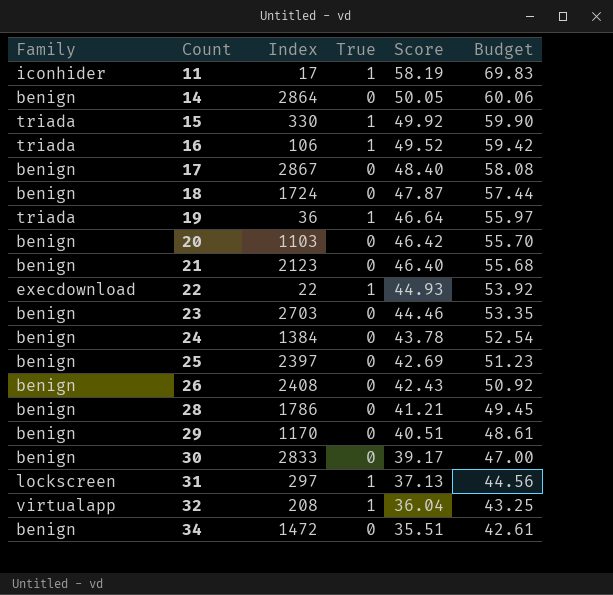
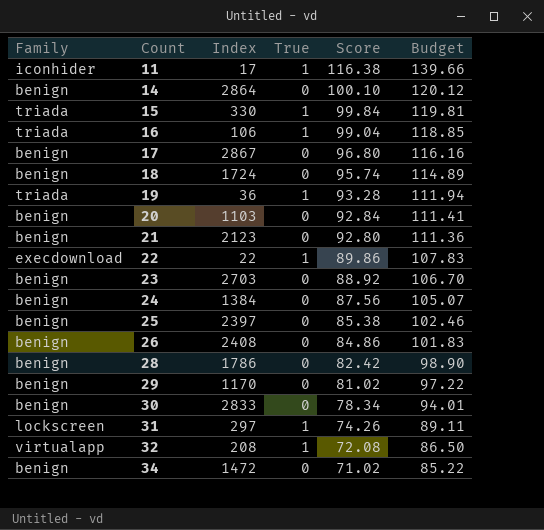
11 | Score: 58.19 -> 116.38
11 | Budget: 69.83 -> 139.66
14 | Score: 50.05 -> 100.10
14 | Budget: 60.06 -> 120.12
15 | Score: 49.92 -> 99.84
15 | Budget: 59.90 -> 119.81
16 | Score: 49.52 -> 99.04
16 | Budget: 59.42 -> 118.85
17 | Score: 48.40 -> 96.80
17 | Budget: 58.08 -> 116.16
18 | Score: 47.87 -> 95.74
18 | Budget: 57.44 -> 114.89
19 | Score: 46.64 -> 93.28
19 | Budget: 55.97 -> 111.94
20 | Score: 46.42 -> 92.84
20 | Budget: 55.70 -> 111.41
21 | Score: 46.40 -> 92.80
21 | Budget: 55.68 -> 111.36
22 | Score: 44.93 -> 89.86
22 | Budget: 53.92 -> 107.83
23 | Score: 44.46 -> 88.92
23 | Budget: 53.35 -> 106.70
24 | Score: 43.78 -> 87.56
24 | Budget: 52.54 -> 105.07
25 | Score: 42.69 -> 85.38
25 | Budget: 51.23 -> 102.46
26 | Score: 42.43 -> 84.86
26 | Budget: 50.92 -> 101.83
28 | Score: 41.21 -> 82.42
28 | Budget: 49.45 -> 98.90
29 | Score: 40.51 -> 81.02
29 | Budget: 48.61 -> 97.22
30 | Score: 39.17 -> 78.34
30 | Budget: 47.00 -> 94.01
31 | Score: 37.13 -> 74.26
31 | Budget: 44.56 -> 89.11
32 | Score: 36.04 -> 72.08
32 | Budget: 43.25 -> 86.50
34 | Score: 35.51 -> 71.02
34 | Budget: 42.61 -> 85.22

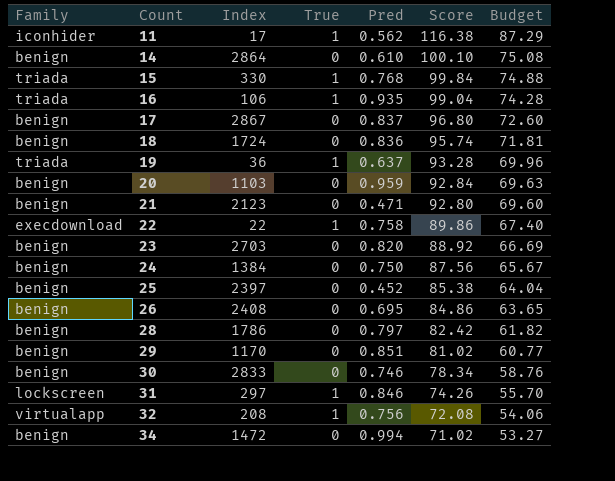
column Pred | position: none -> 5
column Budget | formula: [Score] * 1.2 -> [Score] * 0.75

